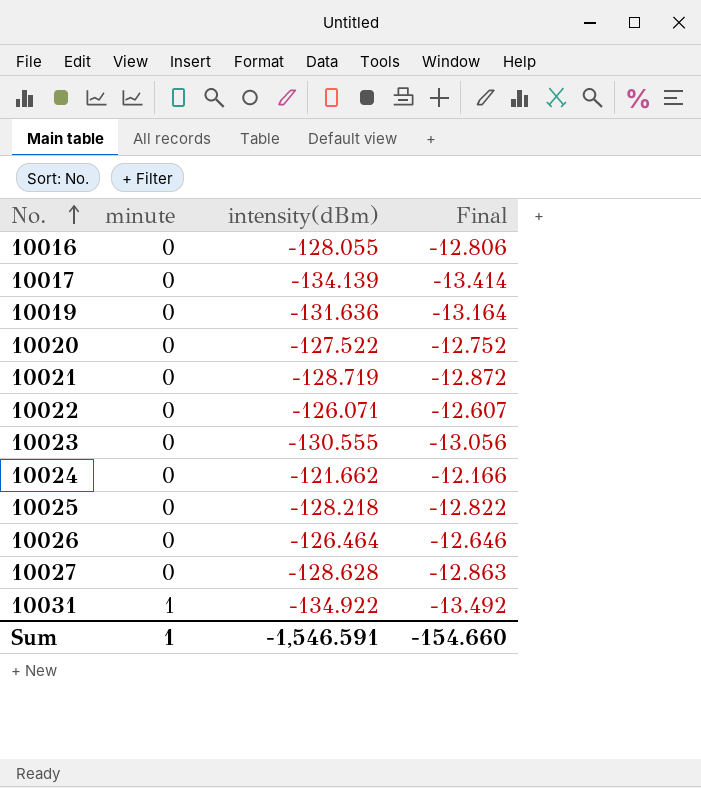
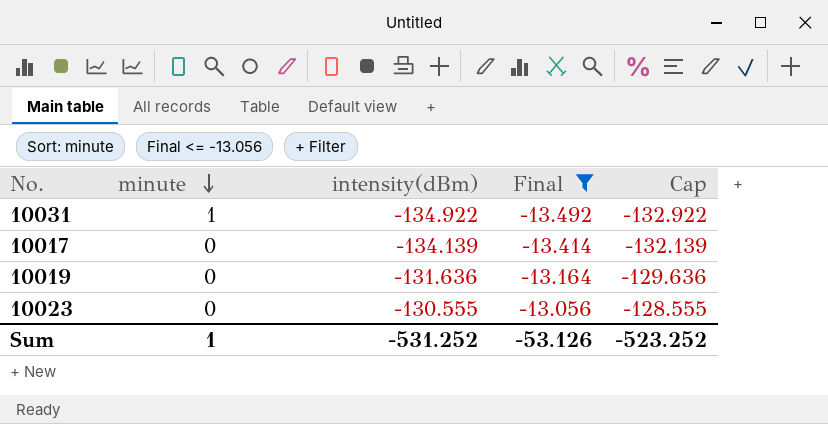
filter: none -> Final <= -13.056
row order: No. ascending -> minute descending
column Cap | formula: none -> [intensity(dBm)] + 2
Sum | intensity(dBm): -1,546.591 -> -531.252
Sum | Final: -154.660 -> -53.126

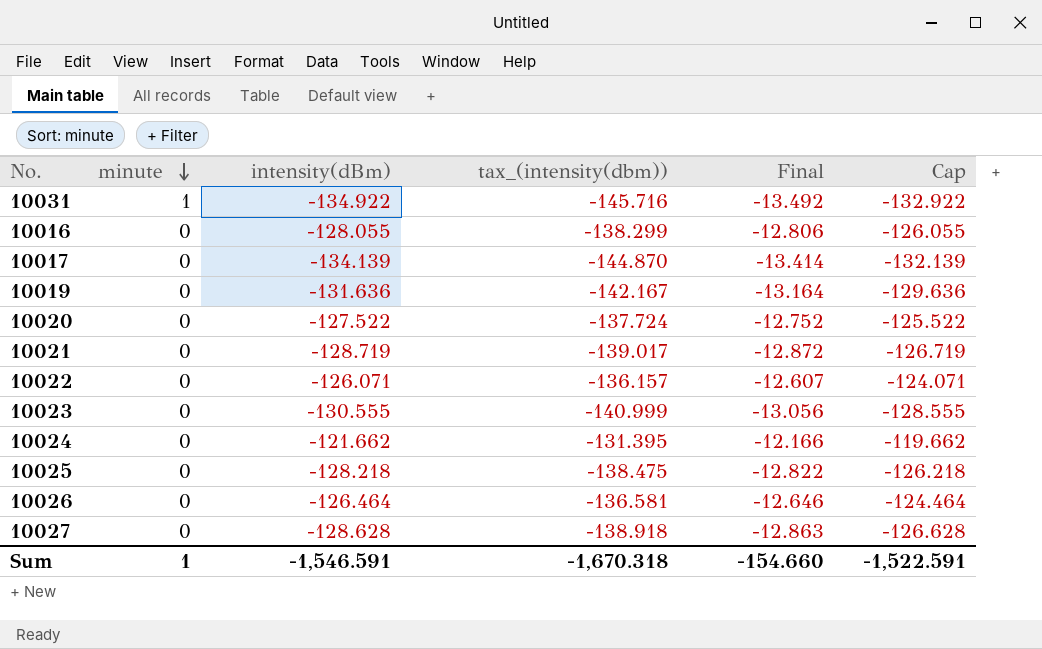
filter: Final <= -13.056 -> none
column tax_(intensity(dbm)) | formula: none -> [intensity(dBm)] * 1.08
Sum | intensity(dBm): -531.252 -> -1,546.591
Sum | Final: -53.126 -> -154.660
Sum | Cap: -523.252 -> -1,522.591

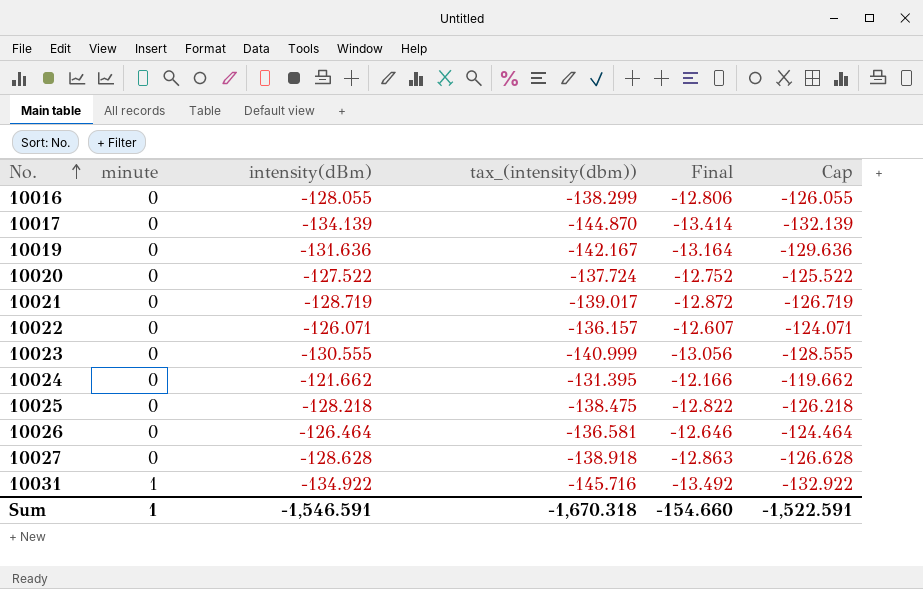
row order: minute descending -> No. ascending

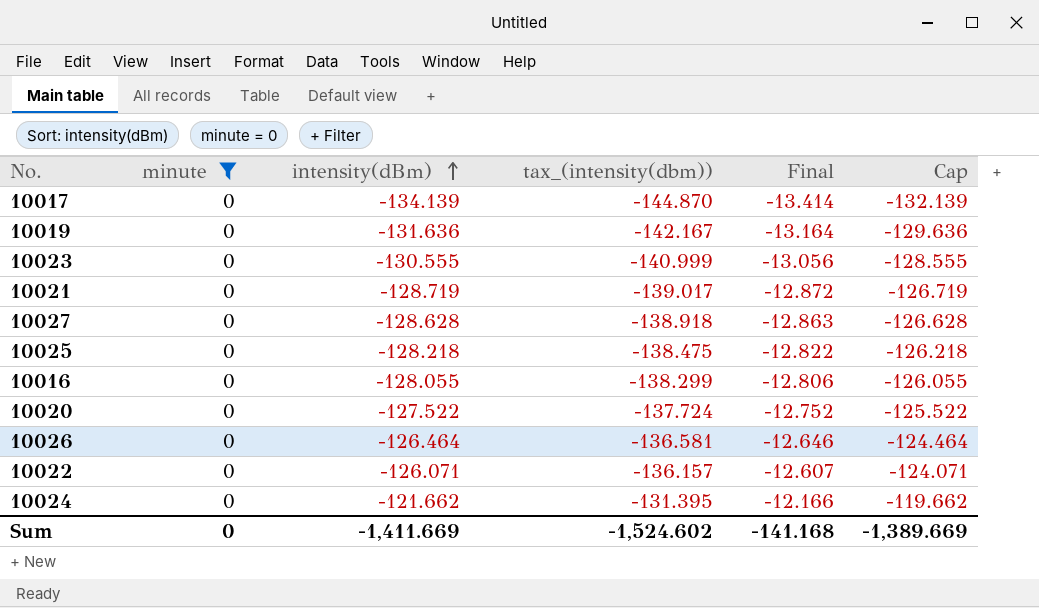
filter: none -> minute = 0
row order: No. ascending -> intensity(dBm) ascending
Sum | minute: 1 -> 0
Sum | intensity(dBm): -1,546.591 -> -1,411.669
Sum | tax_(intensity(dbm)): -1,670.318 -> -1,524.602
Sum | Final: -154.660 -> -141.168
Sum | Cap: -1,522.591 -> -1,389.669

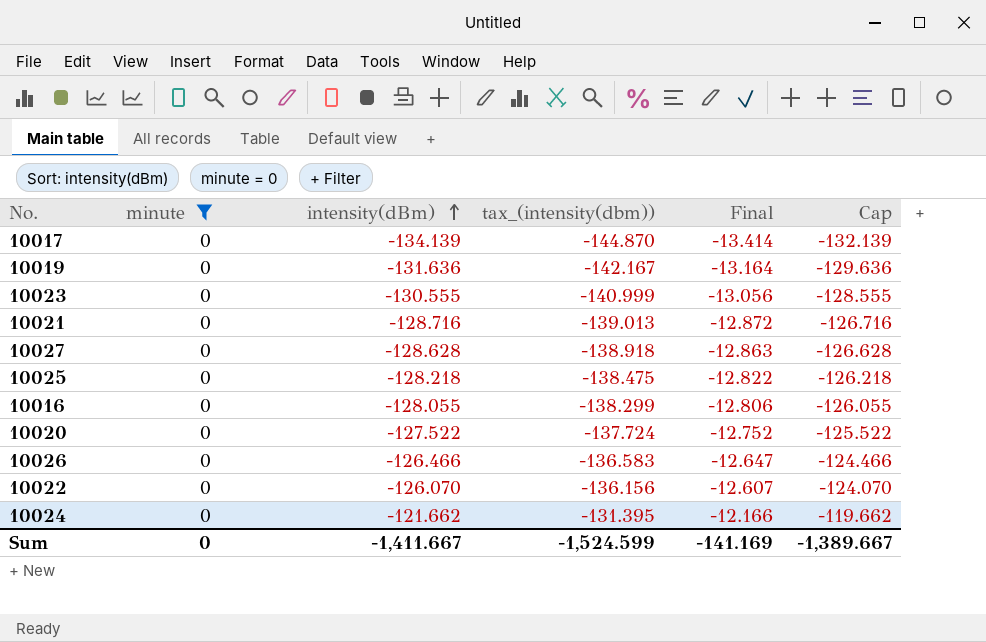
10021 | intensity(dBm): -128.719 -> -128.716
10021 | tax_(intensity(dbm)): -139.017 -> -139.013
10021 | Cap: -126.719 -> -126.716
10026 | intensity(dBm): -126.464 -> -126.466
10026 | tax_(intensity(dbm)): -136.581 -> -136.583
10026 | Final: -12.646 -> -12.647
10026 | Cap: -124.464 -> -124.466
10022 | intensity(dBm): -126.071 -> -126.070
10022 | tax_(intensity(dbm)): -136.157 -> -136.156
10022 | Cap: -124.071 -> -124.070
Sum | intensity(dBm): -1,411.669 -> -1,411.667
Sum | tax_(intensity(dbm)): -1,524.602 -> -1,524.599
Sum | Final: -141.168 -> -141.169
Sum | Cap: -1,389.669 -> -1,389.667

